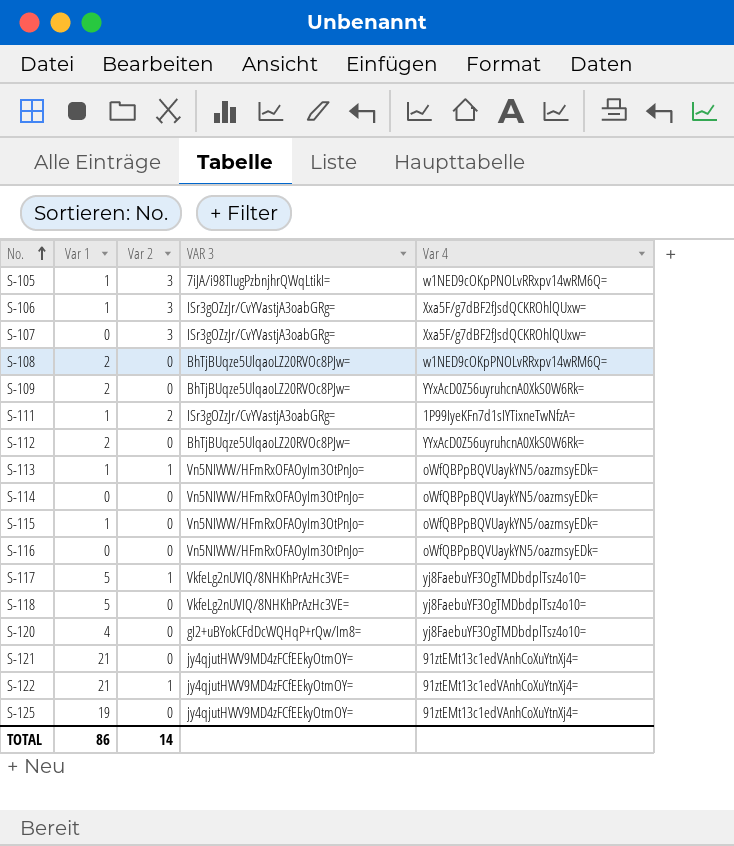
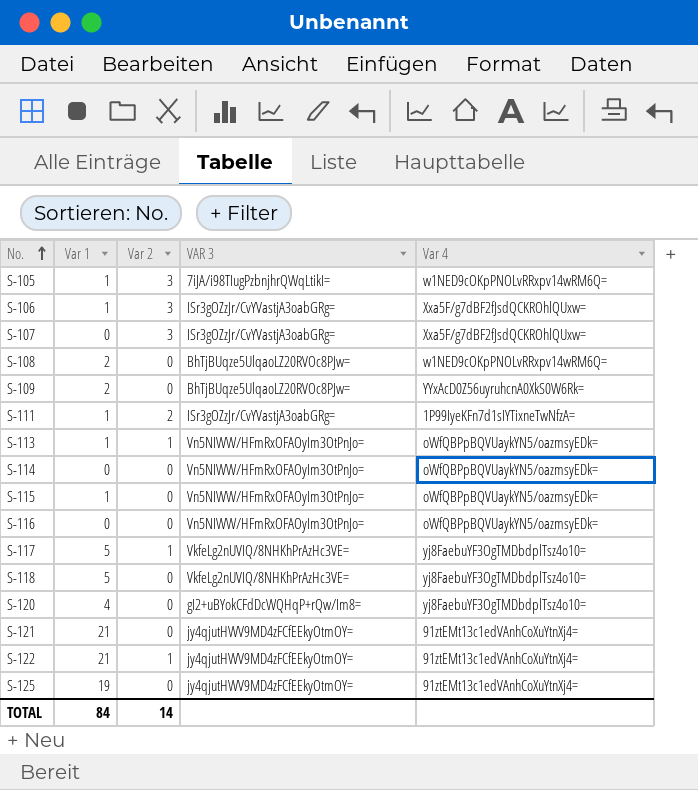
row S-112: 2 | 0 | BhTjBUqze5UlqaoLZ20RVOc8PJw= | YYxAcD0Z56uyruhcnA0XkS0W6Rk= -> none
TOTAL | Var 1: 86 -> 84

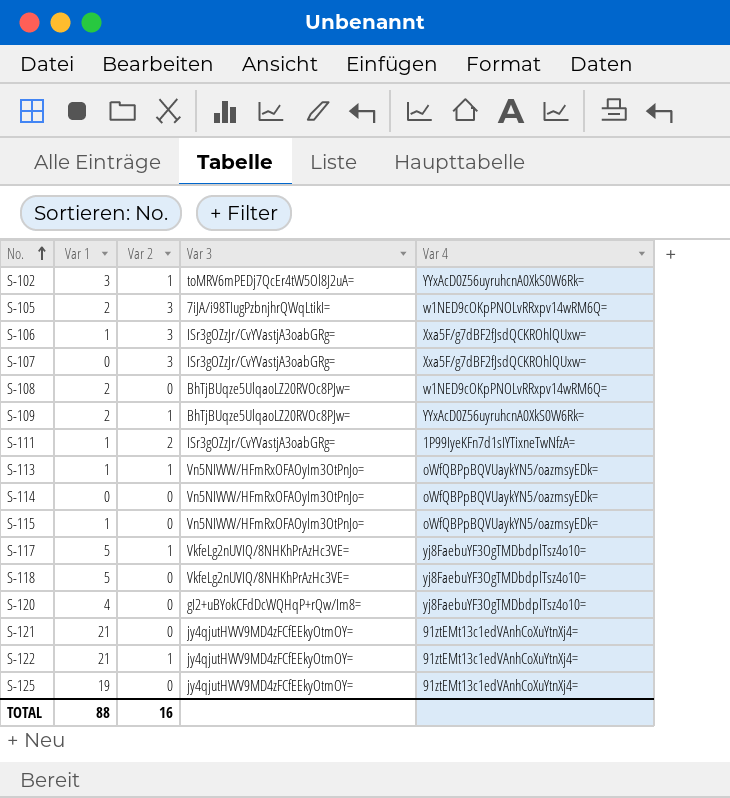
column name: VAR 3 -> Var 3
row S-116: 0 | 0 | Vn5NIWW/HFmRxOFAOyIm3OtPnJo= | oWfQBPpBQVUaykYN5/oazmsyEDk= -> none
row S-102: none -> 3 | 1 | toMRV6mPEDj7QcEr4tW5Ol8J2uA= | YYxAcD0Z56uyruhcnA0XkS0W6Rk=
S-105 | Var 1: 1 -> 2
S-109 | Var 2: 0 -> 1
TOTAL | Var 1: 84 -> 88
TOTAL | Var 2: 14 -> 16

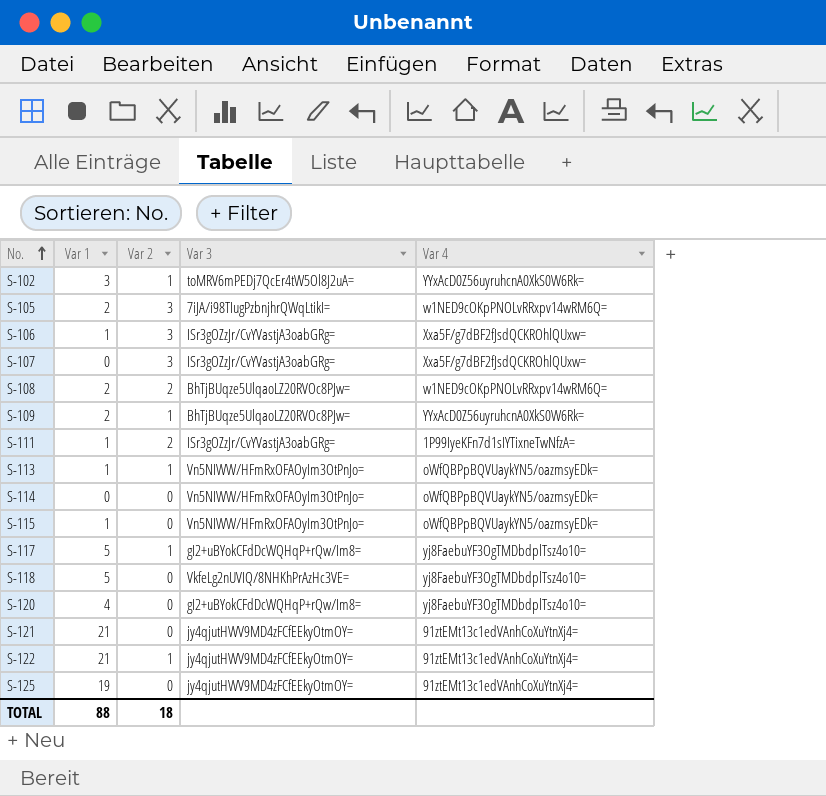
S-108 | Var 2: 0 -> 2
S-117 | Var 3: VkfeLg2nUVIQ/8NHKhPrAzHc3VE= -> gI2+uBYokCFdDcWQHqP+rQw/Im8=
TOTAL | Var 2: 16 -> 18

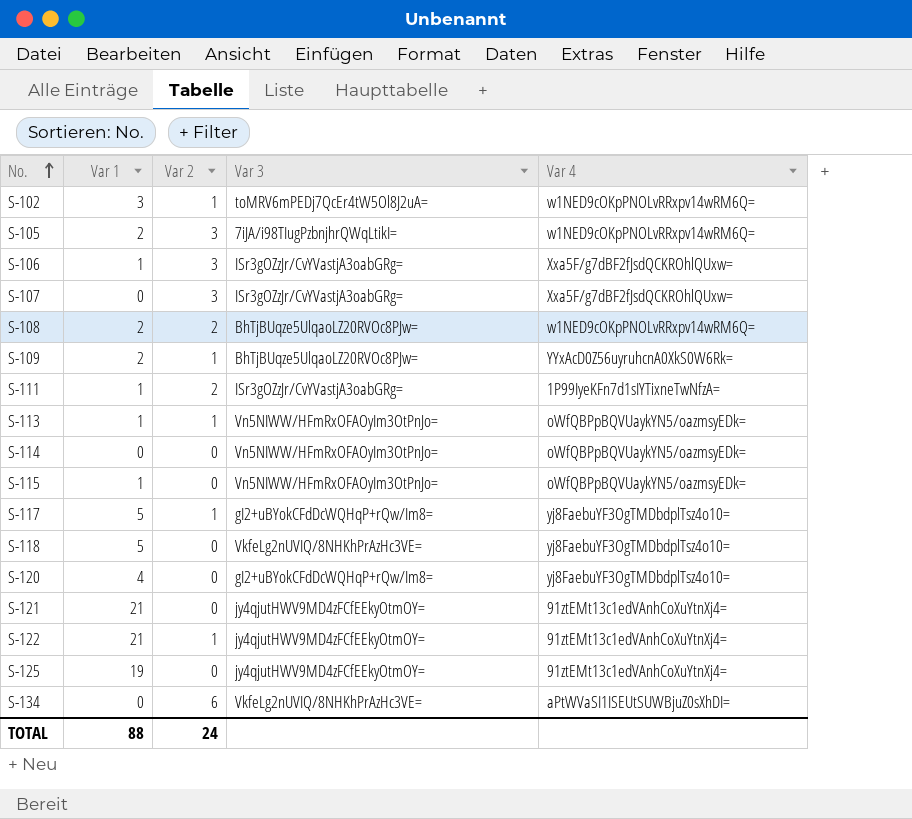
S-102 | Var 4: YYxAcD0Z56uyruhcnA0XkS0W6Rk= -> w1NED9cOKpPNOLvRRxpv14wRM6Q=
row S-134: none -> 0 | 6 | VkfeLg2nUVIQ/8NHKhPrAzHc3VE= | aPtWVaSI1ISEUtSUWBjuZ0sXhDI=
TOTAL | Var 2: 18 -> 24

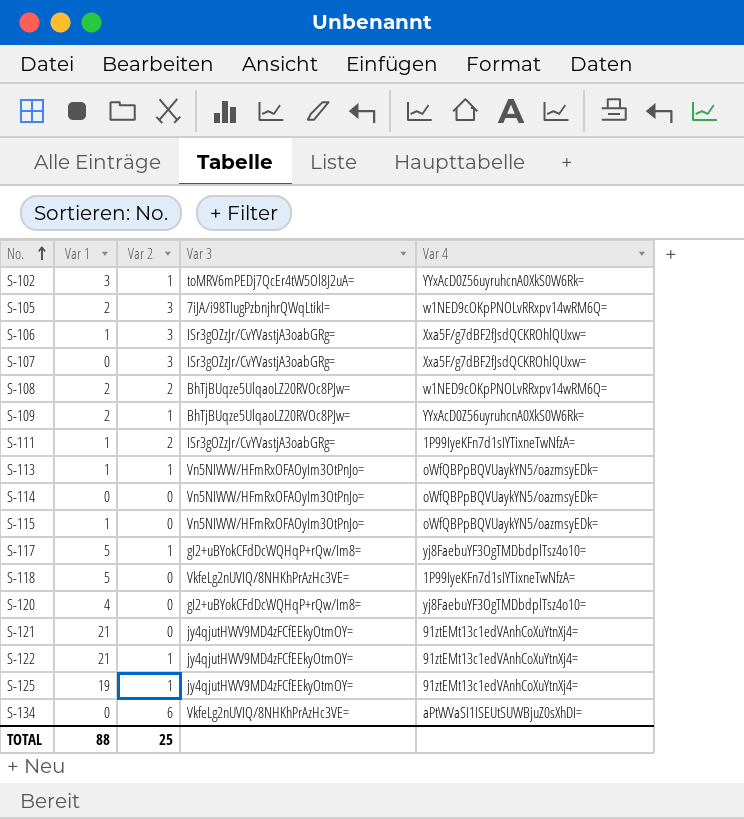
S-102 | Var 4: w1NED9cOKpPNOLvRRxpv14wRM6Q= -> YYxAcD0Z56uyruhcnA0XkS0W6Rk=
S-118 | Var 4: yj8FaebuYF3OgTMDbdplTsz4o10= -> 1P99IyeKFn7d1sIYTixneTwNfzA=
S-125 | Var 2: 0 -> 1
TOTAL | Var 2: 24 -> 25

